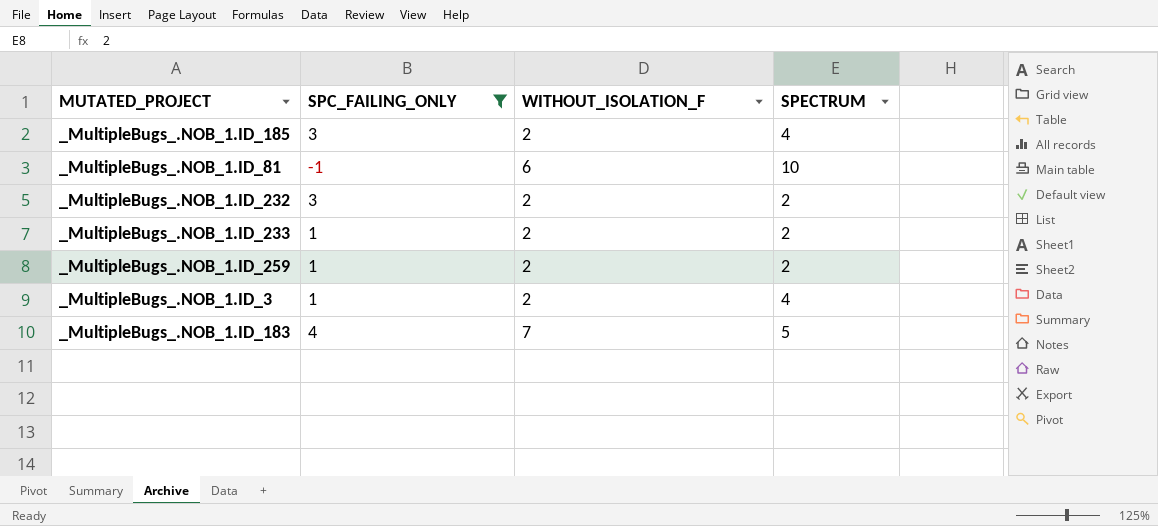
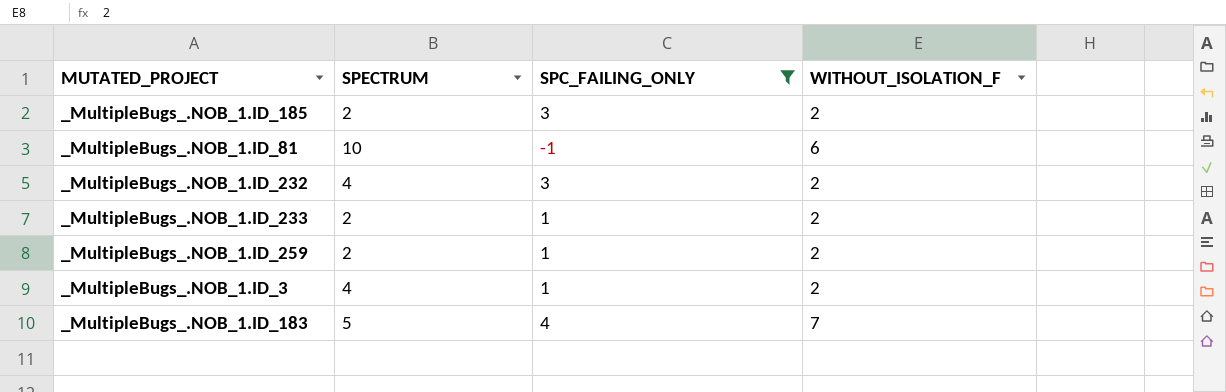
column SPECTRUM | position: 4 -> 2
_MultipleBugs_.NOB_1.ID_185 | SPECTRUM: 4 -> 2
_MultipleBugs_.NOB_1.ID_232 | SPECTRUM: 2 -> 4

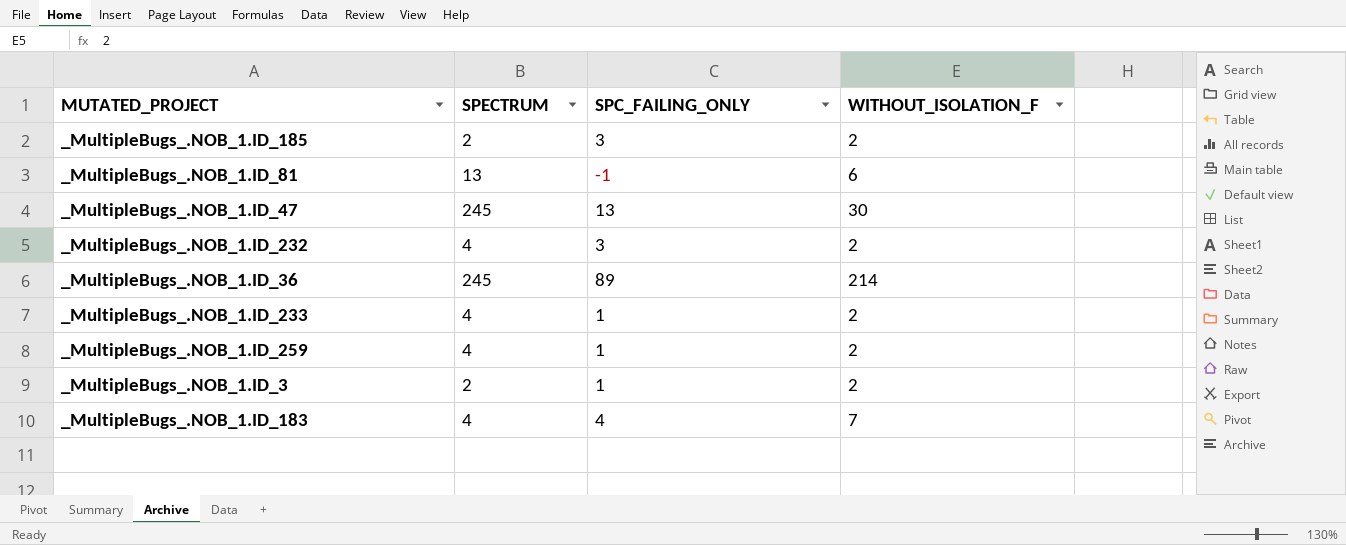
filter: SPC_FAILING_ONLY <= 4 -> none
_MultipleBugs_.NOB_1.ID_81 | SPECTRUM: 10 -> 13
_MultipleBugs_.NOB_1.ID_233 | SPECTRUM: 2 -> 4
_MultipleBugs_.NOB_1.ID_259 | SPECTRUM: 2 -> 4
_MultipleBugs_.NOB_1.ID_3 | SPECTRUM: 4 -> 2
_MultipleBugs_.NOB_1.ID_183 | SPECTRUM: 5 -> 4

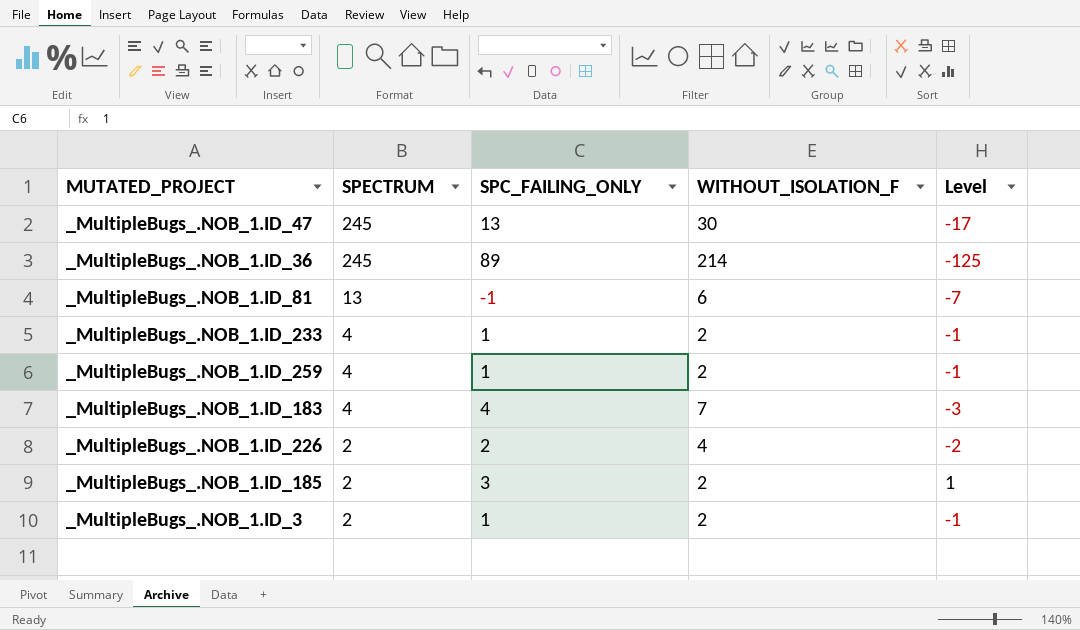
row order: none -> SPECTRUM descending
column Level | formula: none -> [SPC_FAILING_ONLY] - [WITHOUT_ISOLATION_F]
row _MultipleBugs_.NOB_1.ID_232: 4 | 3 | 2 -> none
row _MultipleBugs_.NOB_1.ID_226: none -> 2 | 2 | 4 | -2

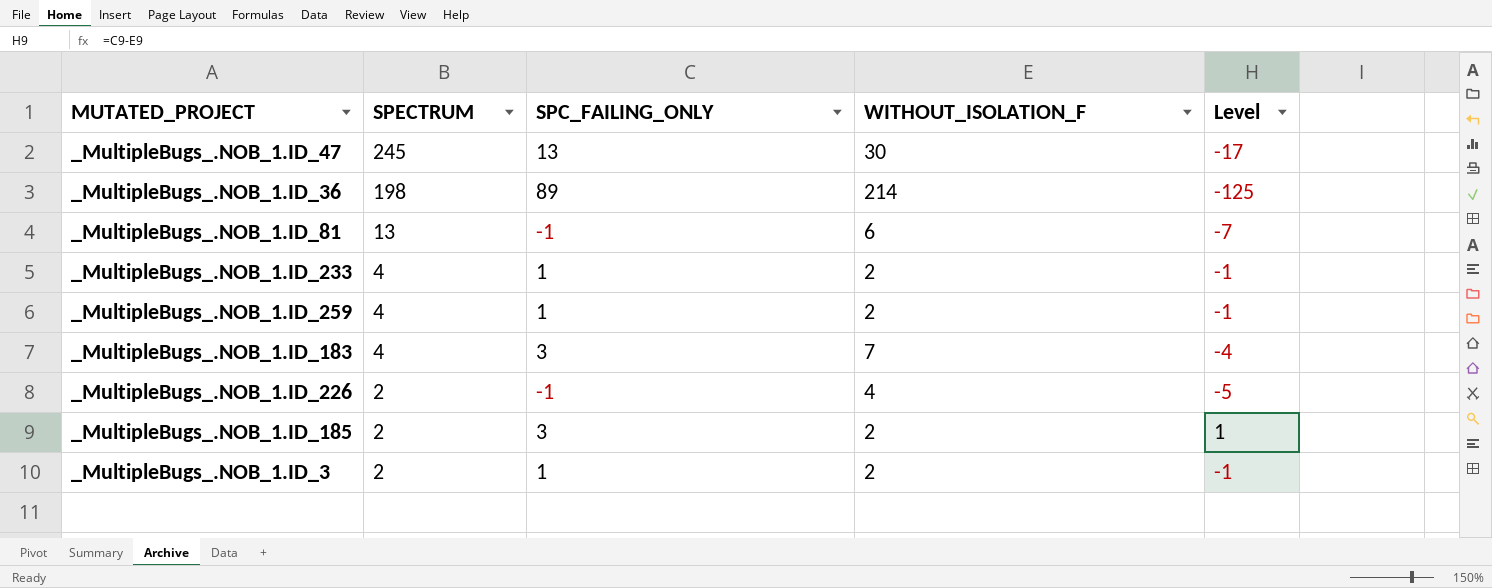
_MultipleBugs_.NOB_1.ID_36 | SPECTRUM: 245 -> 198
_MultipleBugs_.NOB_1.ID_183 | SPC_FAILING_ONLY: 4 -> 3
_MultipleBugs_.NOB_1.ID_183 | Level: -3 -> -4
_MultipleBugs_.NOB_1.ID_226 | SPC_FAILING_ONLY: 2 -> -1
_MultipleBugs_.NOB_1.ID_226 | Level: -2 -> -5

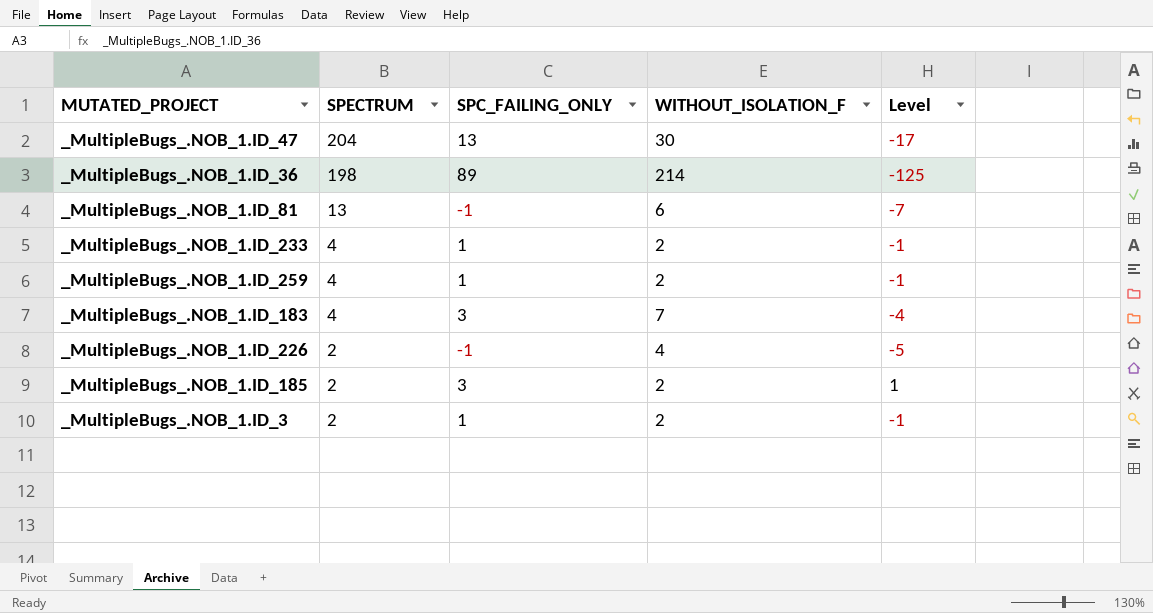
_MultipleBugs_.NOB_1.ID_47 | SPECTRUM: 245 -> 204

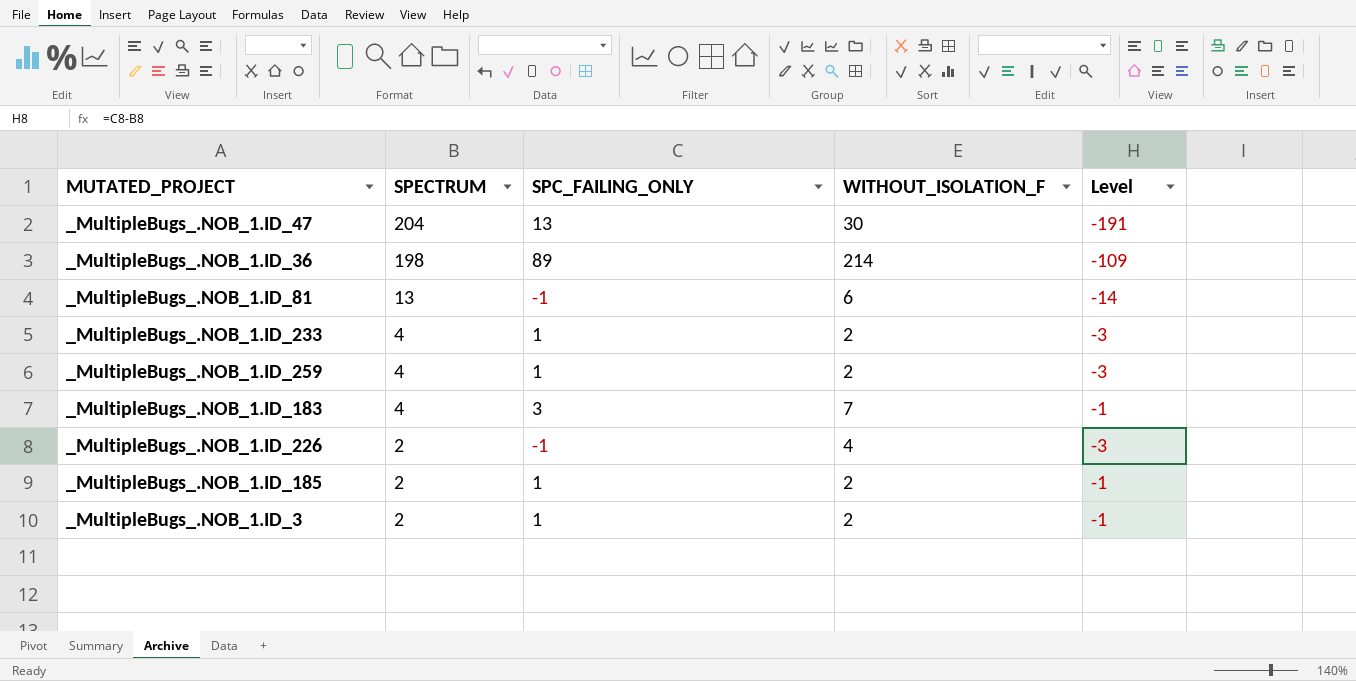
column Level | formula: [SPC_FAILING_ONLY] - [WITHOUT_ISOLATION_F] -> [SPC_FAILING_ONLY] - [SPECTRUM]
_MultipleBugs_.NOB_1.ID_185 | SPC_FAILING_ONLY: 3 -> 1

